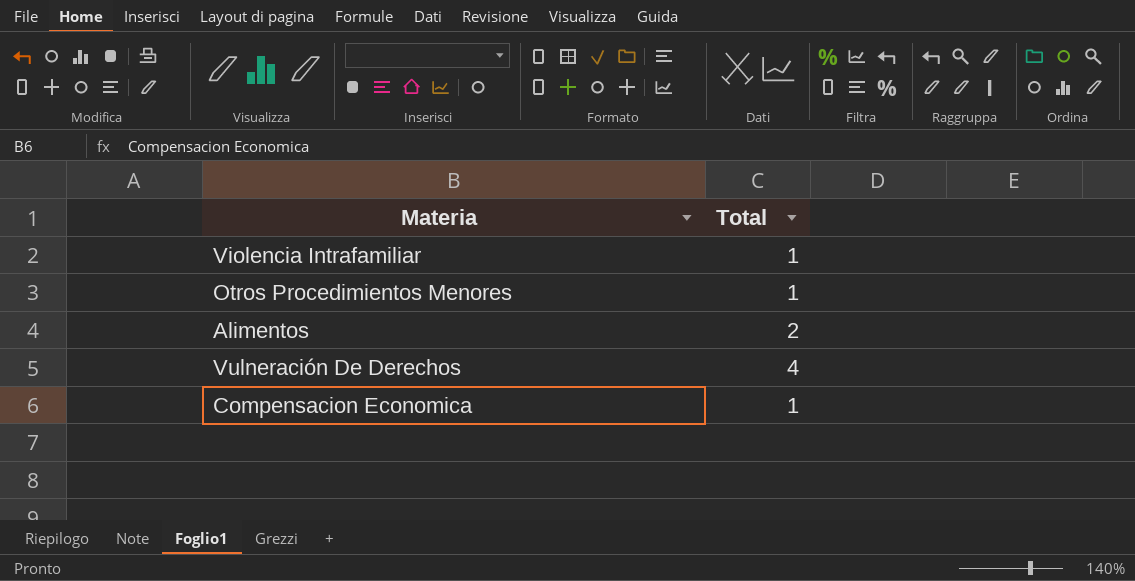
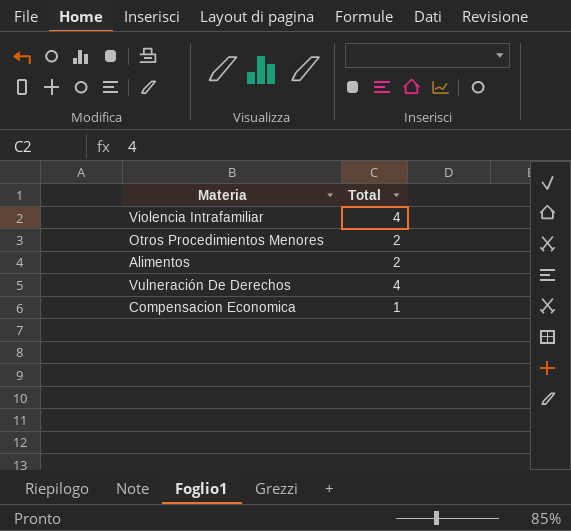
Violencia Intrafamiliar | Total: 1 -> 4
Otros Procedimientos Menores | Total: 1 -> 2

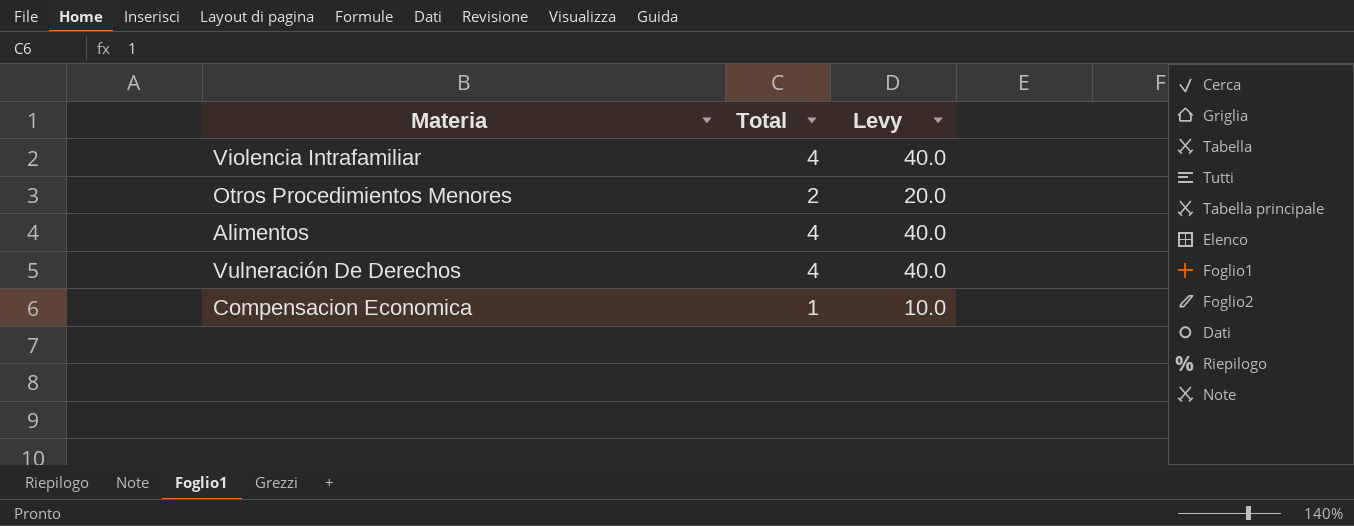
column Levy | formula: none -> [Total] * 10
Alimentos | Total: 2 -> 4

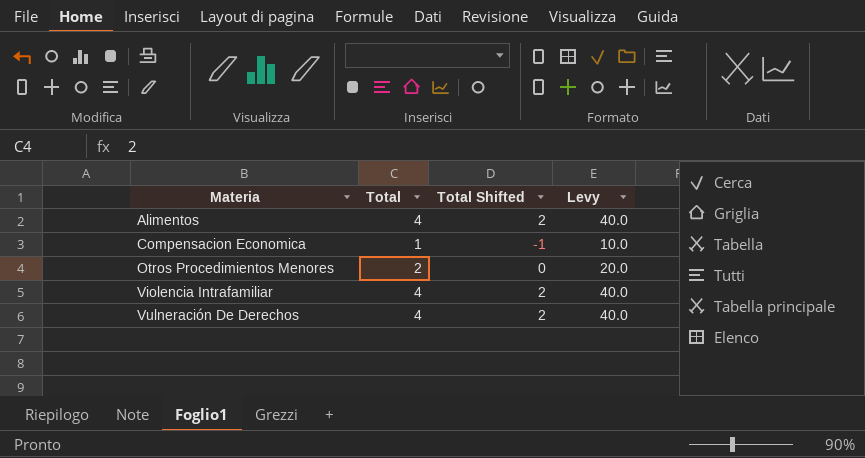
row order: none -> Materia ascending
column Total Shifted | formula: none -> [Total] - 2

